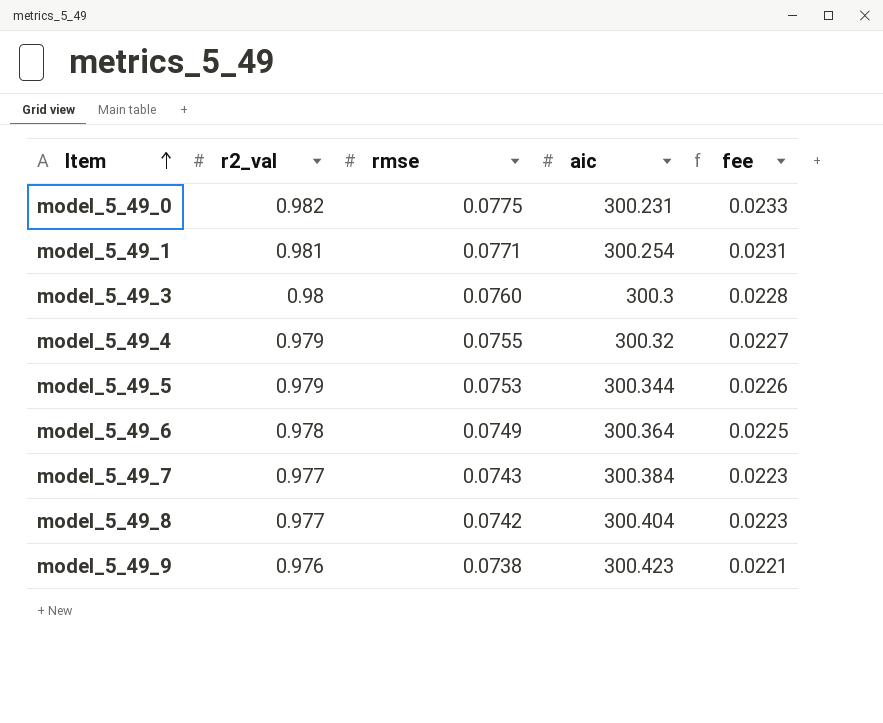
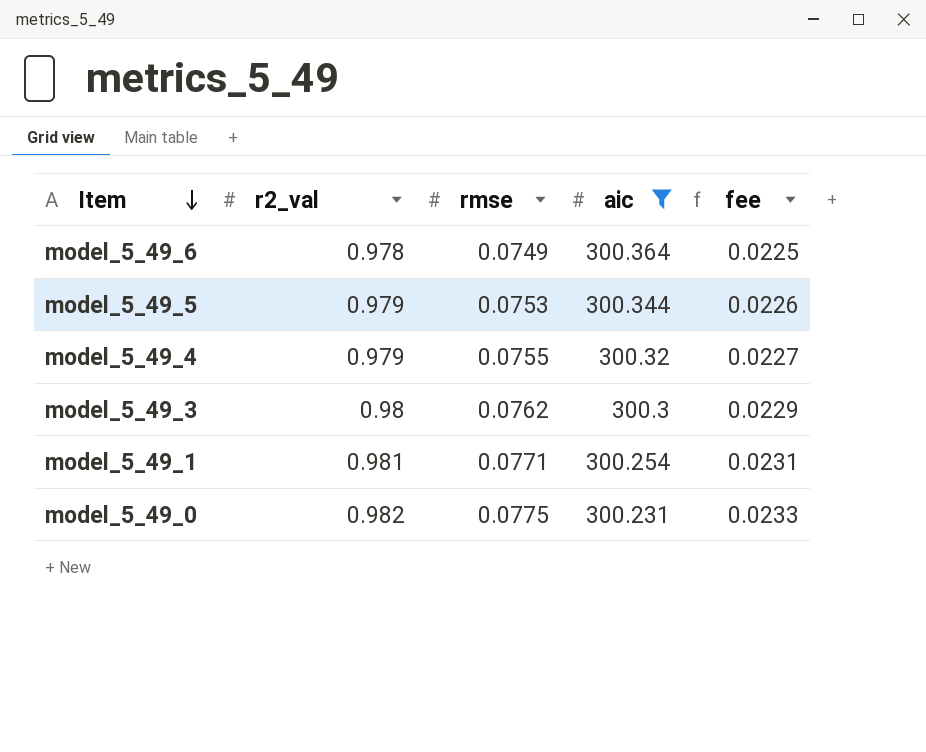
filter: none -> aic <= 300.364
row order: Item ascending -> Item descending
model_5_49_3 | rmse: 0.0760 -> 0.0762
model_5_49_3 | fee: 0.0228 -> 0.0229

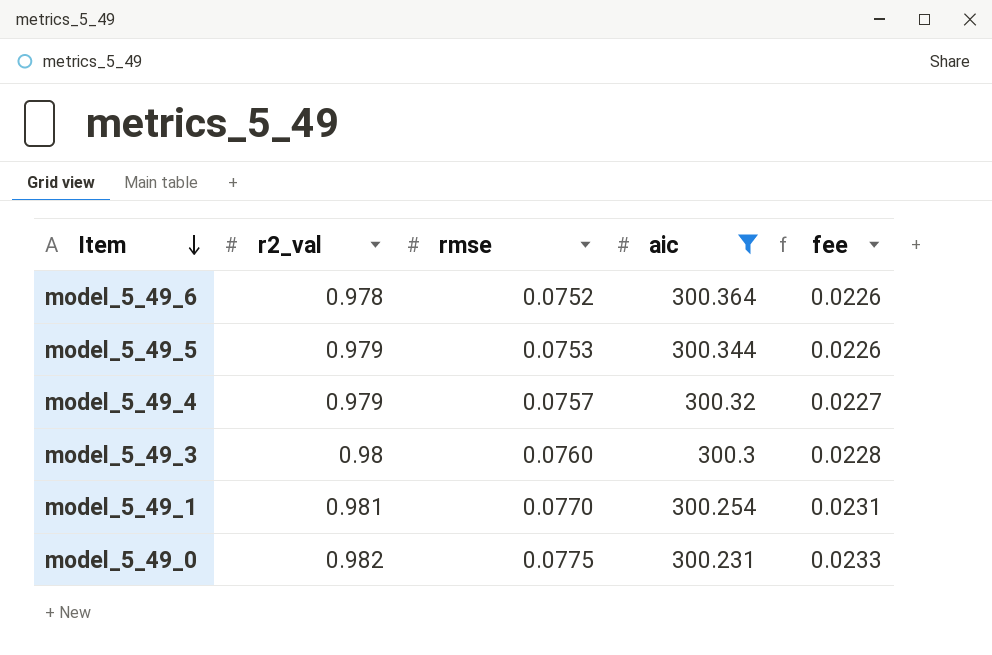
model_5_49_6 | rmse: 0.0749 -> 0.0752
model_5_49_6 | fee: 0.0225 -> 0.0226
model_5_49_4 | rmse: 0.0755 -> 0.0757
model_5_49_3 | rmse: 0.0762 -> 0.0760
model_5_49_3 | fee: 0.0229 -> 0.0228
model_5_49_1 | rmse: 0.0771 -> 0.0770

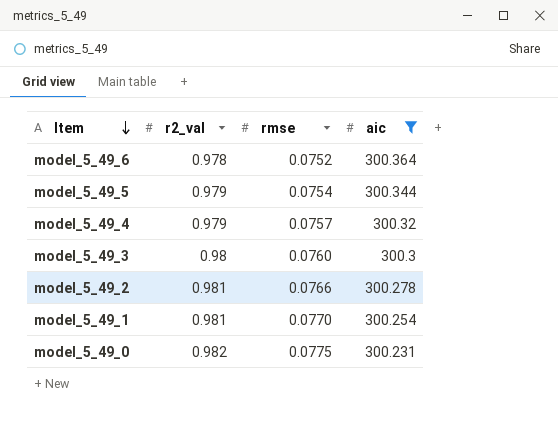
column fee | formula: [rmse] * 0.3 -> none
model_5_49_5 | rmse: 0.0753 -> 0.0754
row model_5_49_2: none -> 0.981 | 0.0766 | 300.278

